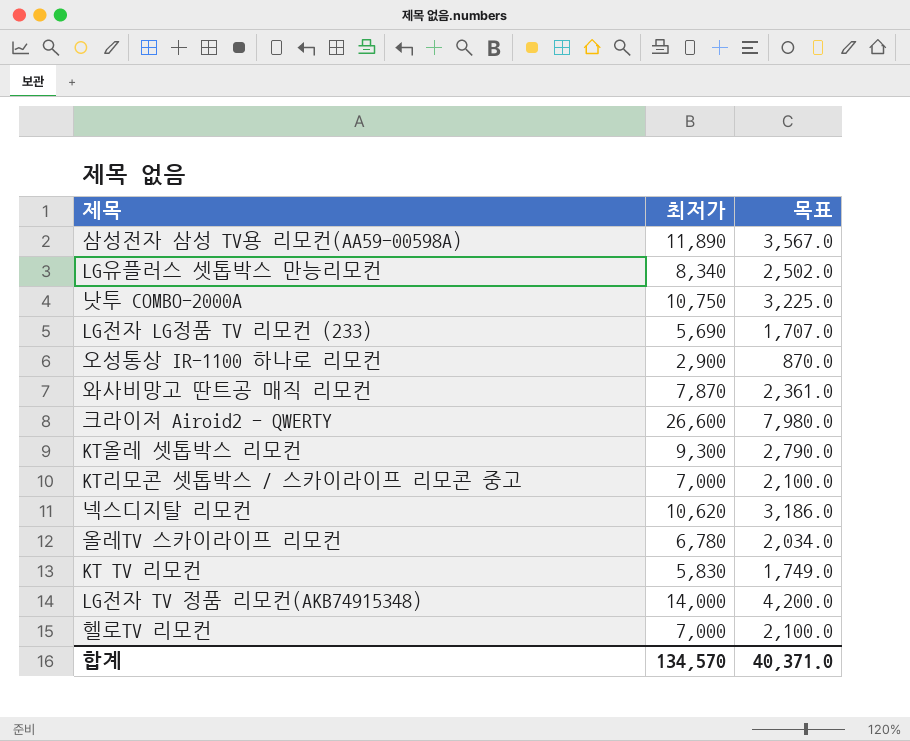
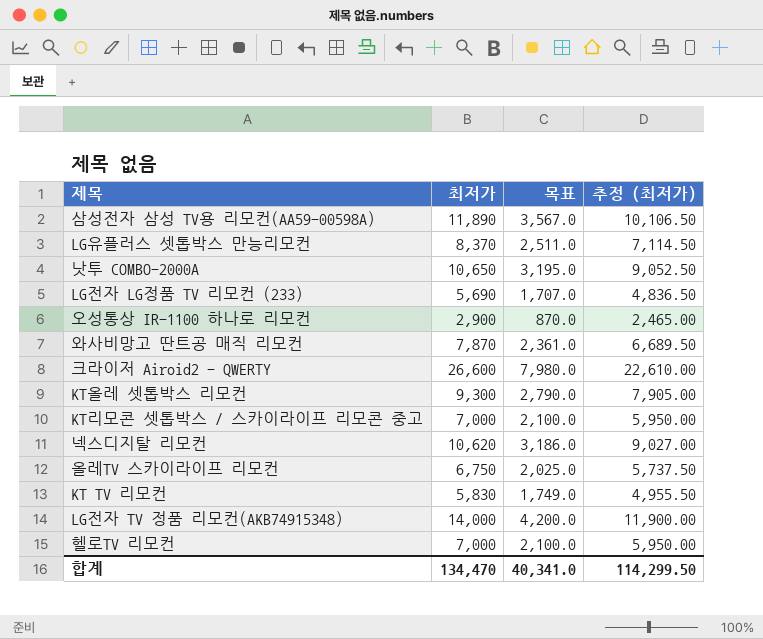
column 추정 (최저가) | formula: none -> [최저가] * 0.85
LG유플러스 셋톱박스 만능리모컨 | 최저가: 8,340 -> 8,370
LG유플러스 셋톱박스 만능리모컨 | 목표: 2,502.0 -> 2,511.0
낫투 COMBO-2000A | 최저가: 10,750 -> 10,650
낫투 COMBO-2000A | 목표: 3,225.0 -> 3,195.0
올레TV 스카이라이프 리모컨 | 최저가: 6,780 -> 6,750
올레TV 스카이라이프 리모컨 | 목표: 2,034.0 -> 2,025.0
합계 | 최저가: 134,570 -> 134,470
합계 | 목표: 40,371.0 -> 40,341.0

